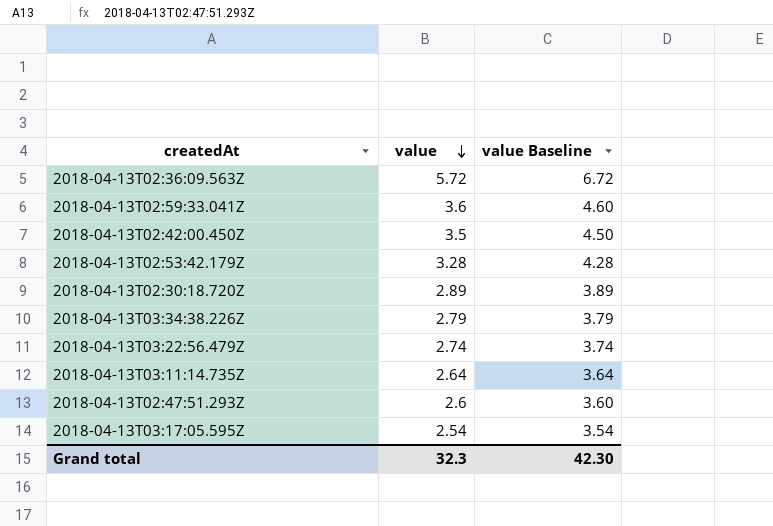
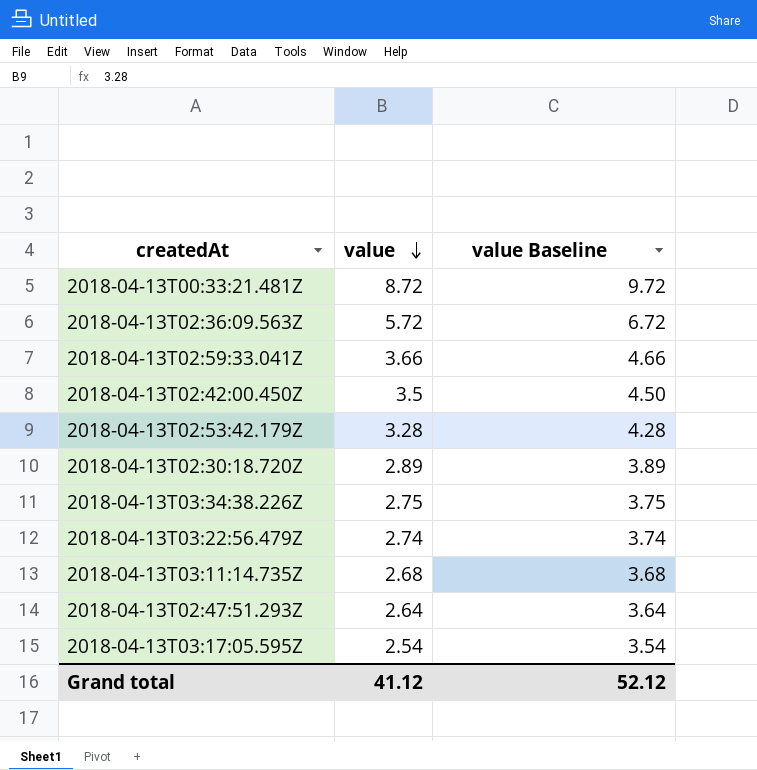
row 2018-04-13T00:33:21.481Z: none -> 8.72 | 9.72
2018-04-13T02:59:33.041Z | value: 3.6 -> 3.66
2018-04-13T02:59:33.041Z | value Baseline: 4.60 -> 4.66
2018-04-13T03:34:38.226Z | value: 2.79 -> 2.75
2018-04-13T03:34:38.226Z | value Baseline: 3.79 -> 3.75
2018-04-13T03:11:14.735Z | value: 2.64 -> 2.68
2018-04-13T03:11:14.735Z | value Baseline: 3.64 -> 3.68
2018-04-13T02:47:51.293Z | value: 2.6 -> 2.64
2018-04-13T02:47:51.293Z | value Baseline: 3.60 -> 3.64
Grand total | value: 32.3 -> 41.12
Grand total | value Baseline: 42.30 -> 52.12

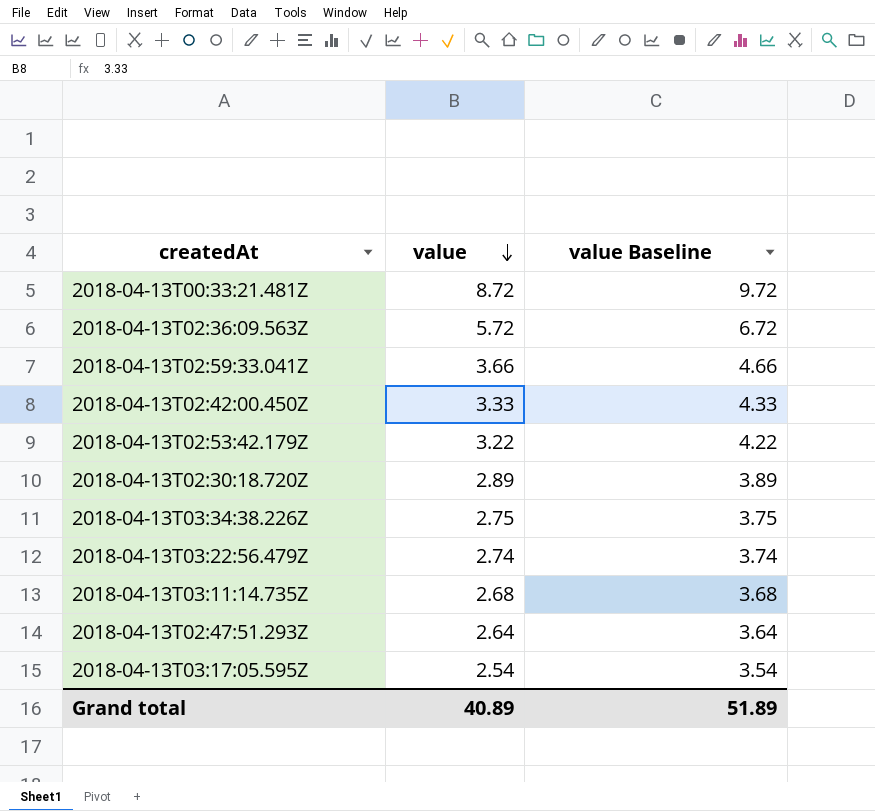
2018-04-13T02:42:00.450Z | value: 3.5 -> 3.33
2018-04-13T02:42:00.450Z | value Baseline: 4.50 -> 4.33
2018-04-13T02:53:42.179Z | value: 3.28 -> 3.22
2018-04-13T02:53:42.179Z | value Baseline: 4.28 -> 4.22
Grand total | value: 41.12 -> 40.89
Grand total | value Baseline: 52.12 -> 51.89

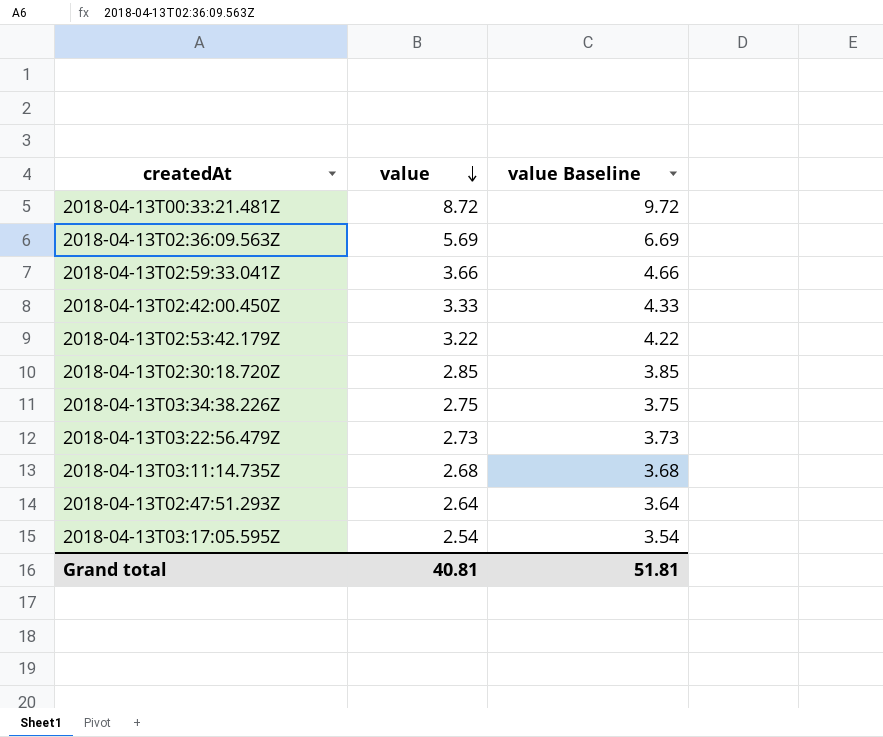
2018-04-13T02:36:09.563Z | value: 5.72 -> 5.69
2018-04-13T02:36:09.563Z | value Baseline: 6.72 -> 6.69
2018-04-13T02:30:18.720Z | value: 2.89 -> 2.85
2018-04-13T02:30:18.720Z | value Baseline: 3.89 -> 3.85
2018-04-13T03:22:56.479Z | value: 2.74 -> 2.73
2018-04-13T03:22:56.479Z | value Baseline: 3.74 -> 3.73
Grand total | value: 40.89 -> 40.81
Grand total | value Baseline: 51.89 -> 51.81

